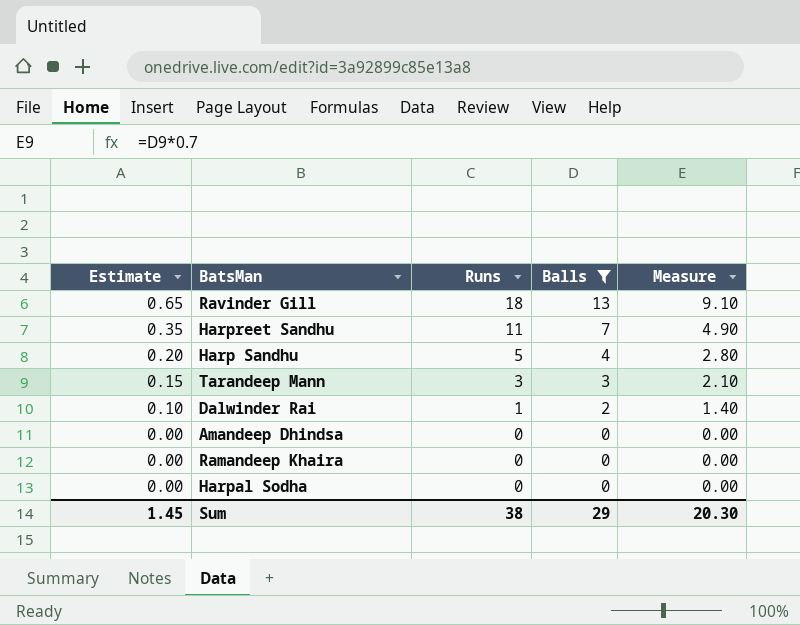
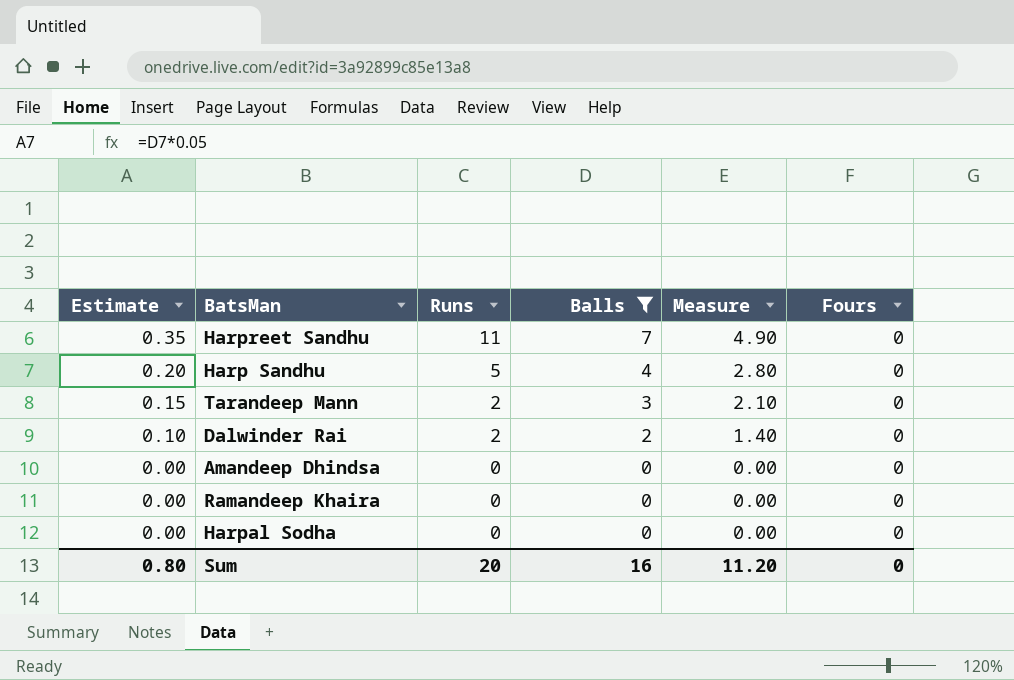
column Fours | position: none -> 6
row Ravinder Gill: 0.65 | 18 | 13 | 9.10 -> none
Tarandeep Mann | Runs: 3 -> 2
Dalwinder Rai | Runs: 1 -> 2
Sum | Estimate: 1.45 -> 0.80
Sum | Runs: 38 -> 20
Sum | Balls: 29 -> 16
Sum | Measure: 20.30 -> 11.20

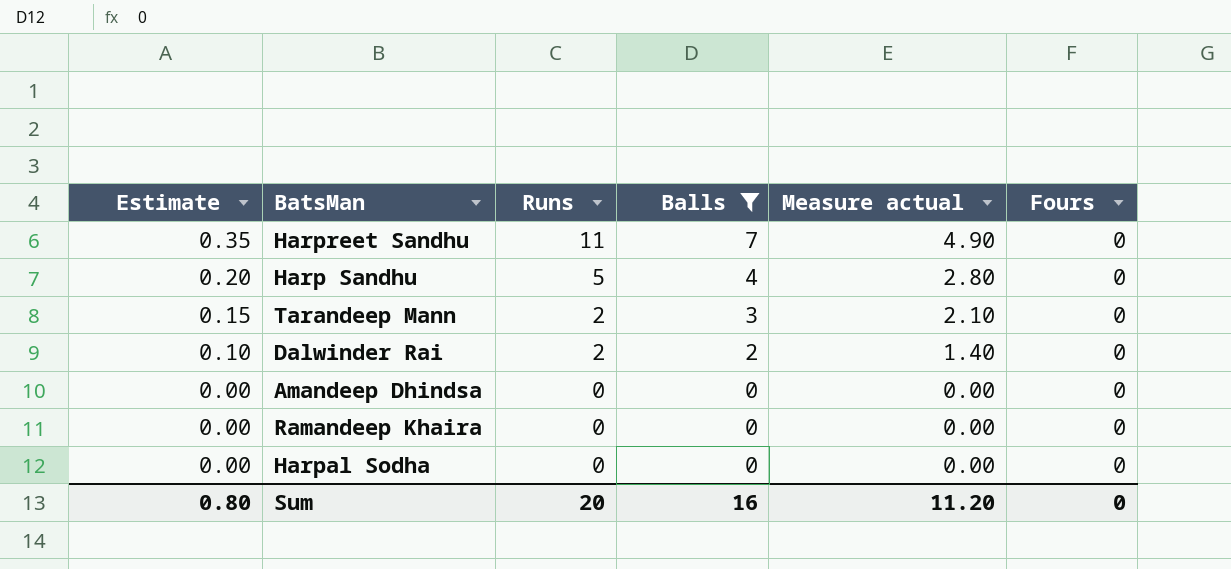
column name: Measure -> Measure actual

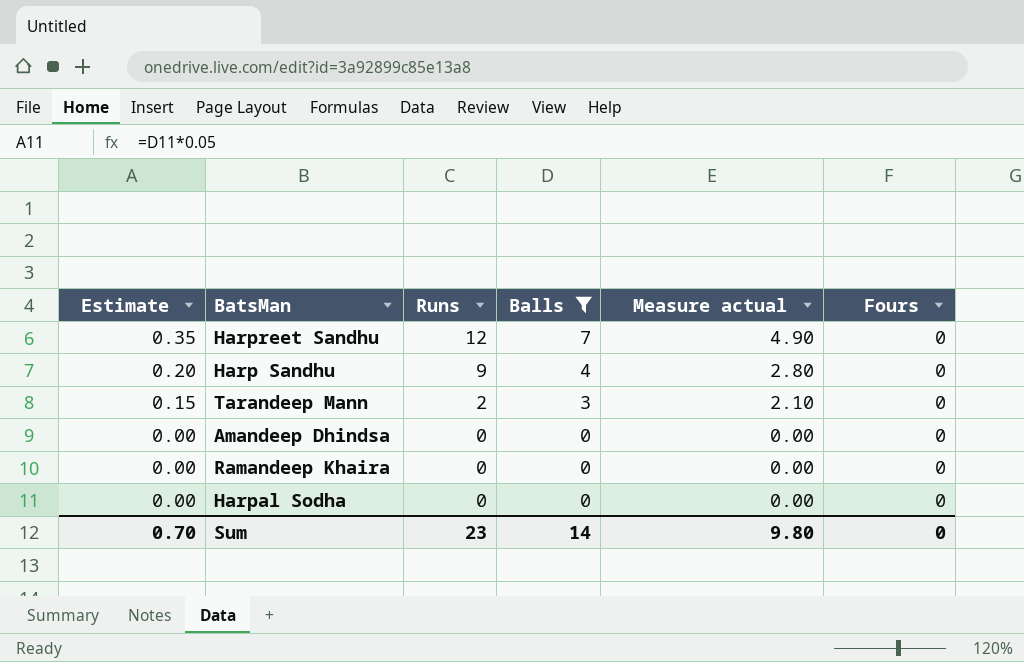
row Dalwinder Rai: 0.10 | 2 | 2 | 1.40 | 0 -> none
Harpreet Sandhu | Runs: 11 -> 12
Harp Sandhu | Runs: 5 -> 9
Sum | Estimate: 0.80 -> 0.70
Sum | Runs: 20 -> 23
Sum | Balls: 16 -> 14
Sum | Measure actual: 11.20 -> 9.80

